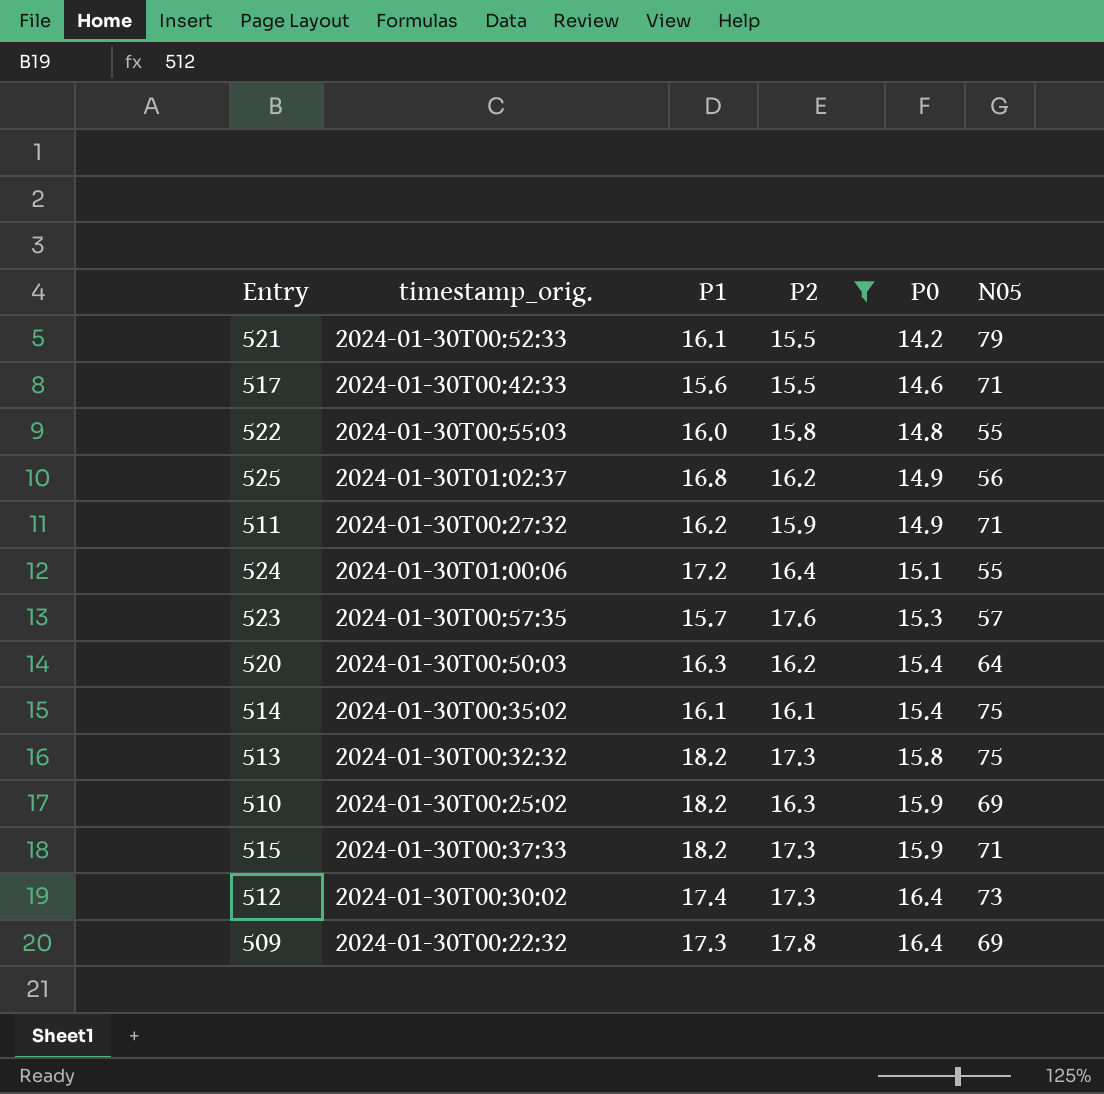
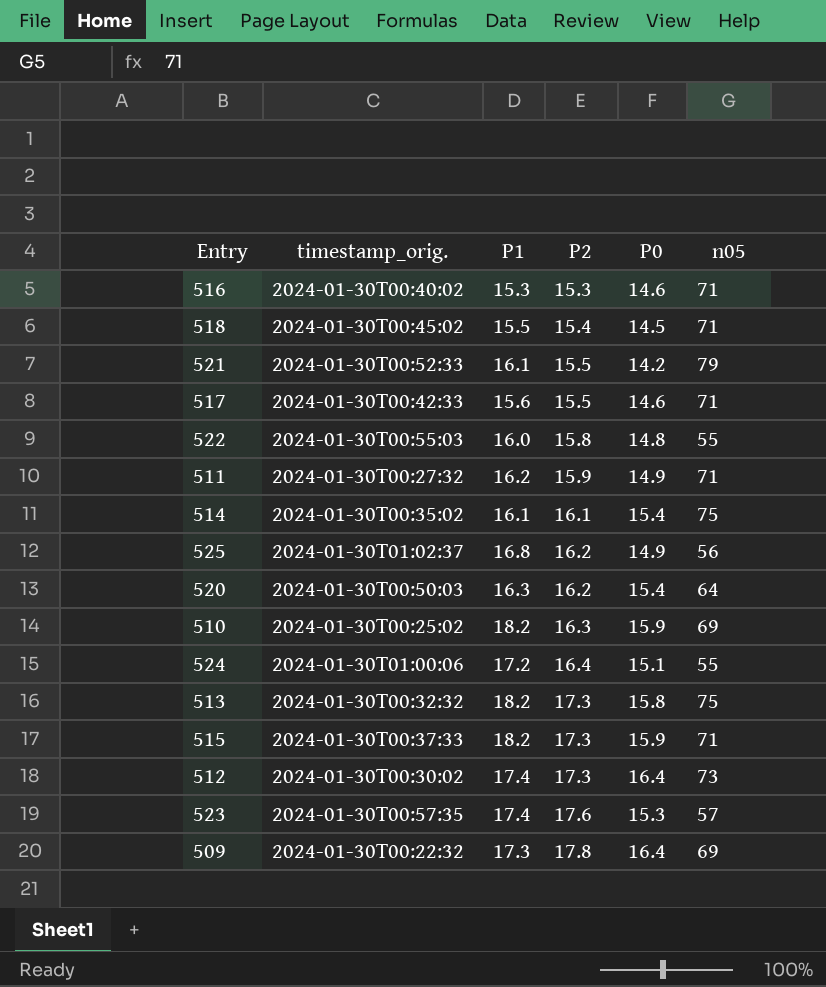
filter: P2 >= 15.5 -> none
row order: P0 ascending -> P2 ascending
column name: N05 -> n05
523 | P1: 15.7 -> 17.4

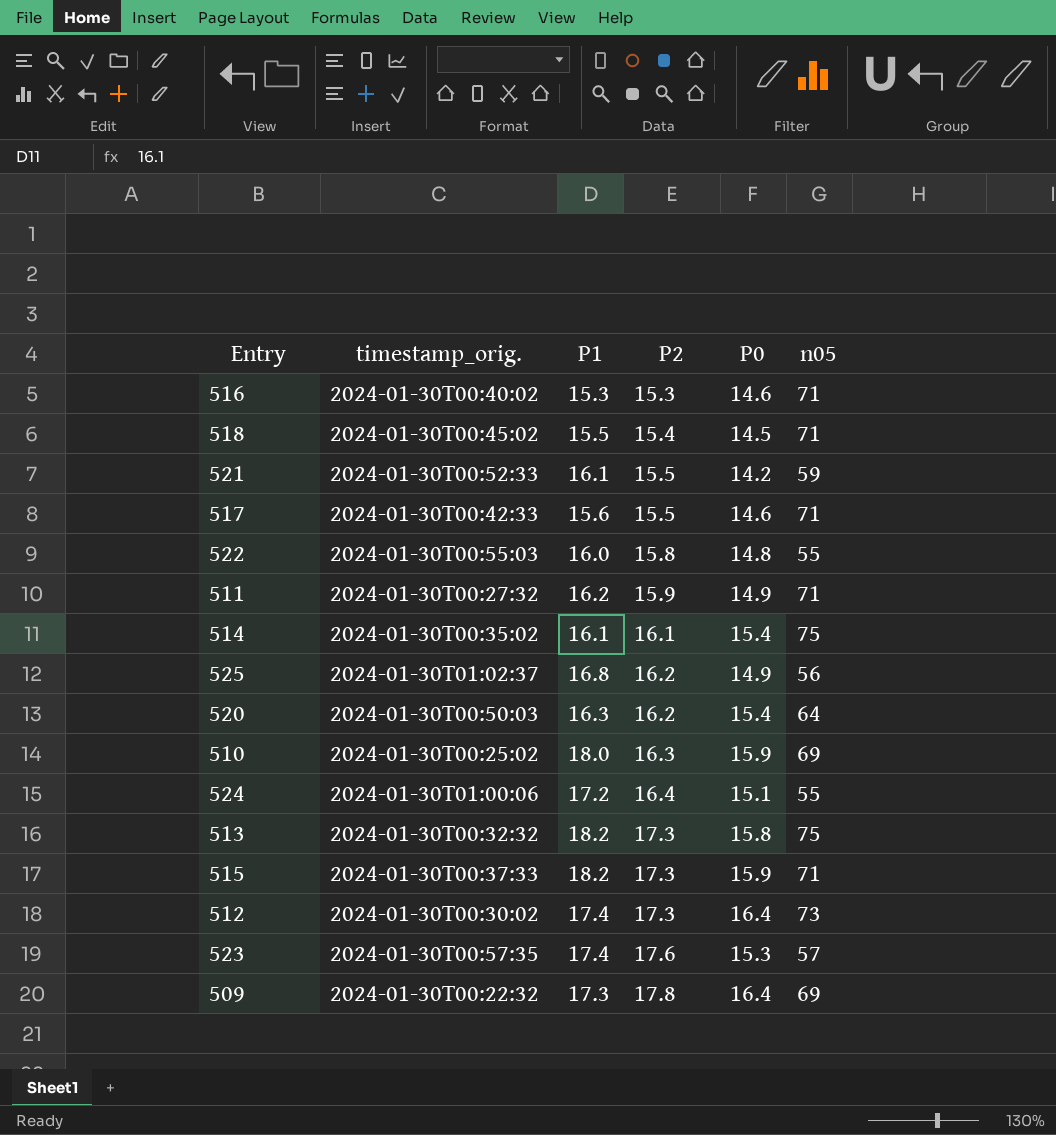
521 | n05: 79 -> 59
510 | P1: 18.2 -> 18.0

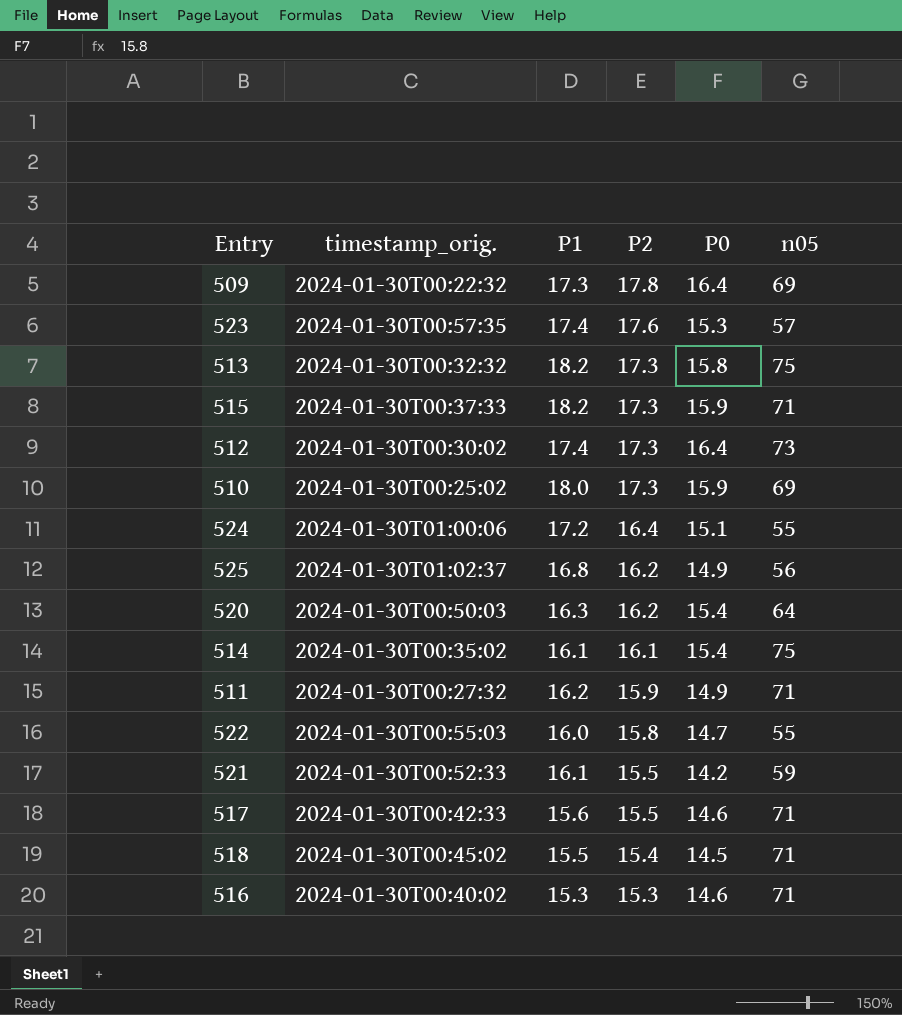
row order: P2 ascending -> P2 descending
510 | P2: 16.3 -> 17.3
522 | P0: 14.8 -> 14.7

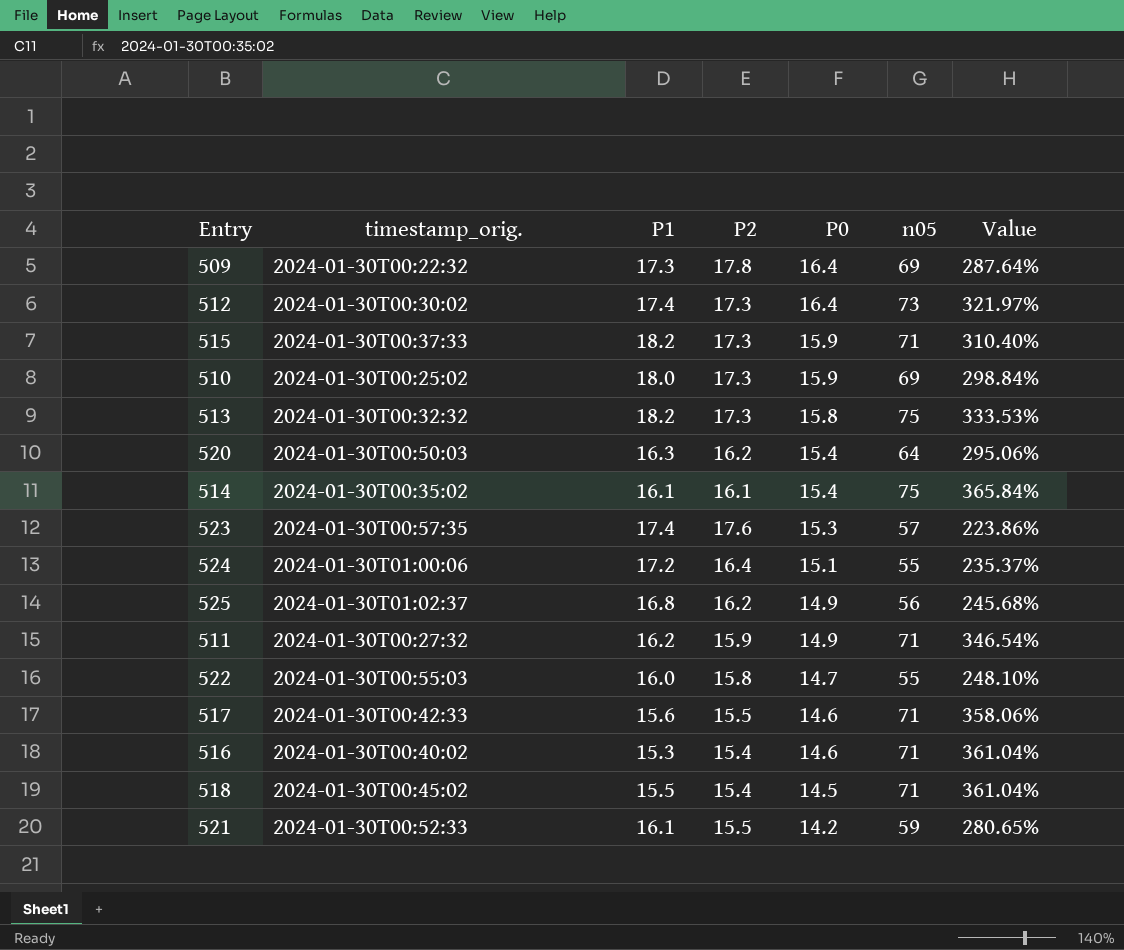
row order: P2 descending -> P0 descending
column Value | formula: none -> ([n05] - [P2]) / [P2]
516 | P2: 15.3 -> 15.4

